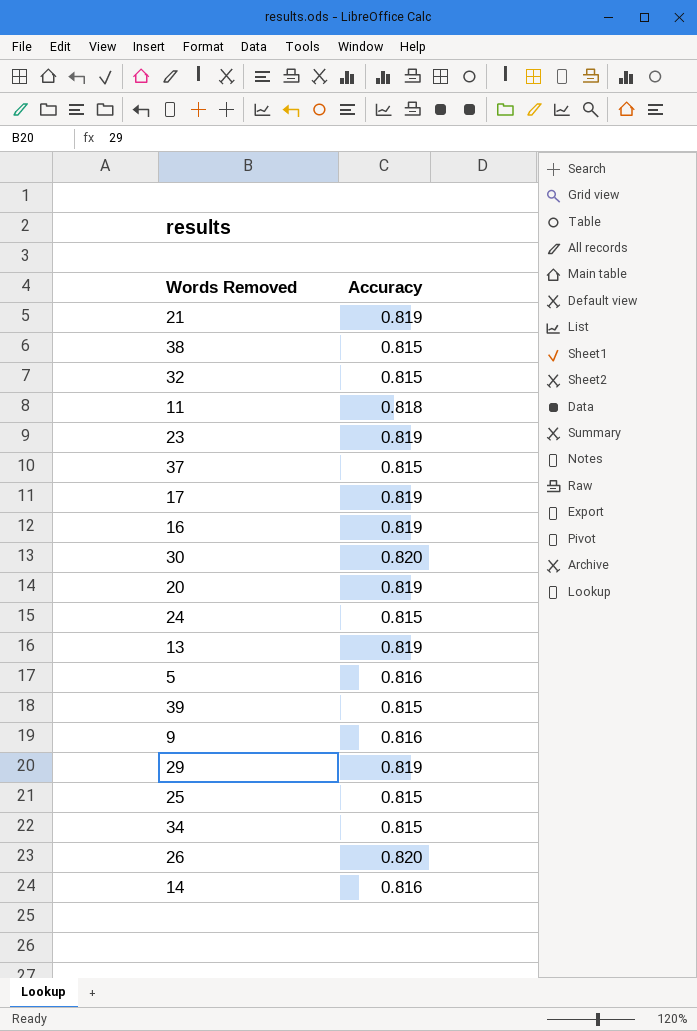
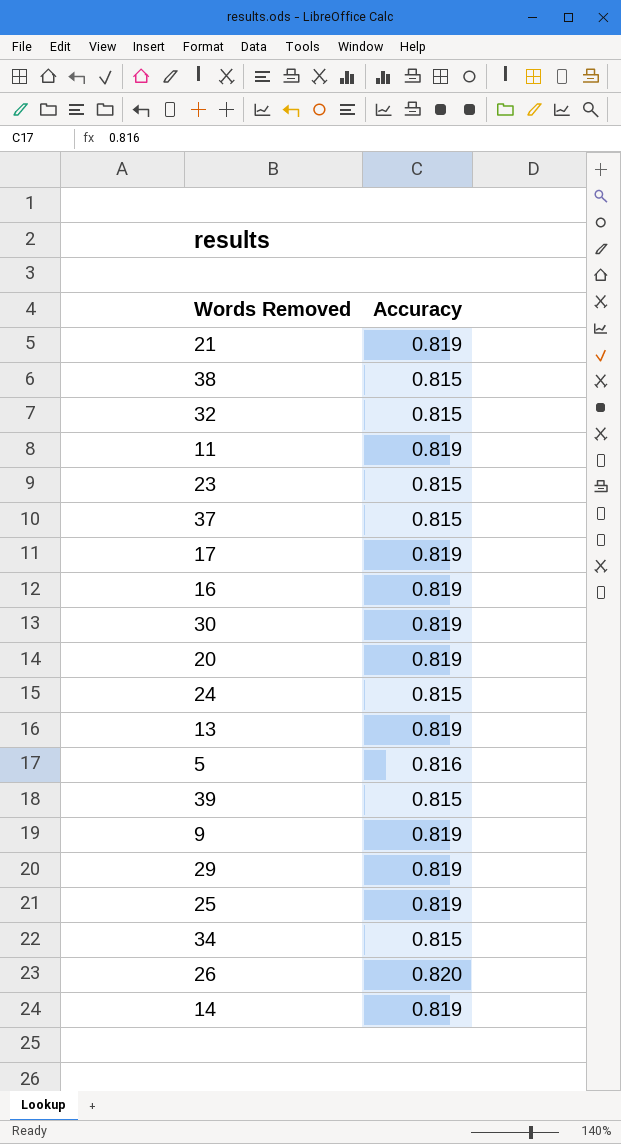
11 | Accuracy: 0.818 -> 0.819
23 | Accuracy: 0.819 -> 0.815
30 | Accuracy: 0.820 -> 0.819
9 | Accuracy: 0.816 -> 0.819
25 | Accuracy: 0.815 -> 0.819
14 | Accuracy: 0.816 -> 0.819

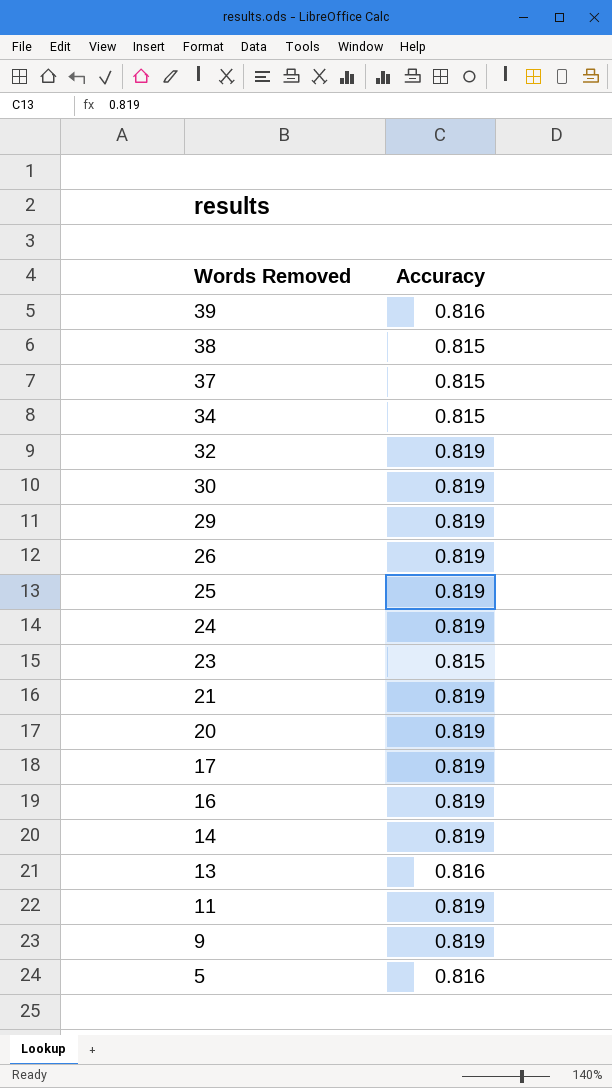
row order: none -> Words Removed descending
39 | Accuracy: 0.815 -> 0.816
32 | Accuracy: 0.815 -> 0.819
26 | Accuracy: 0.820 -> 0.819
24 | Accuracy: 0.815 -> 0.819
13 | Accuracy: 0.819 -> 0.816

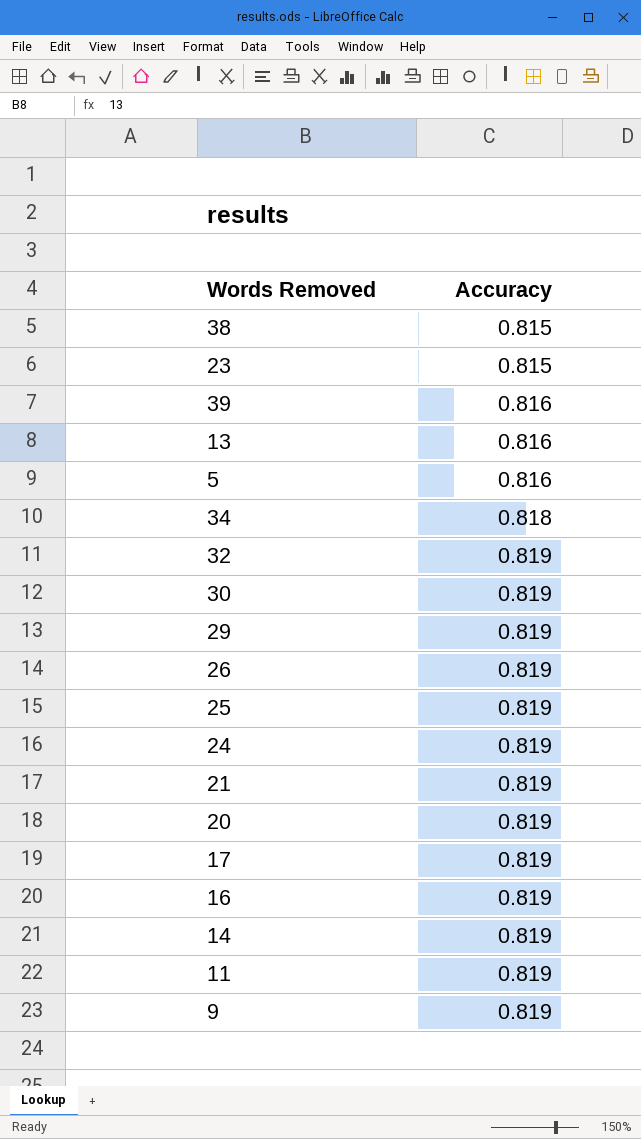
row order: Words Removed descending -> Accuracy ascending
row 37: 0.815 -> none
34 | Accuracy: 0.815 -> 0.818

